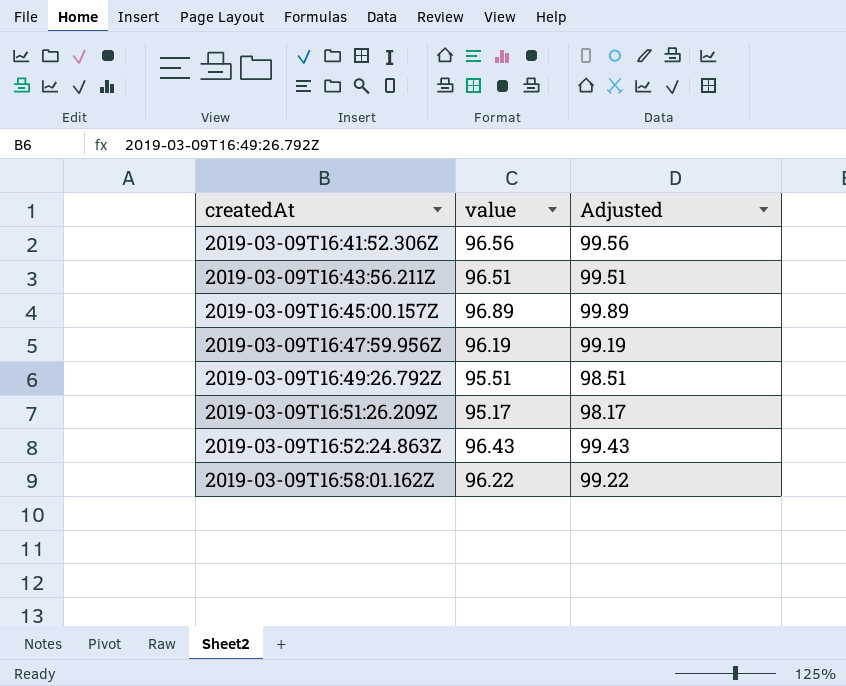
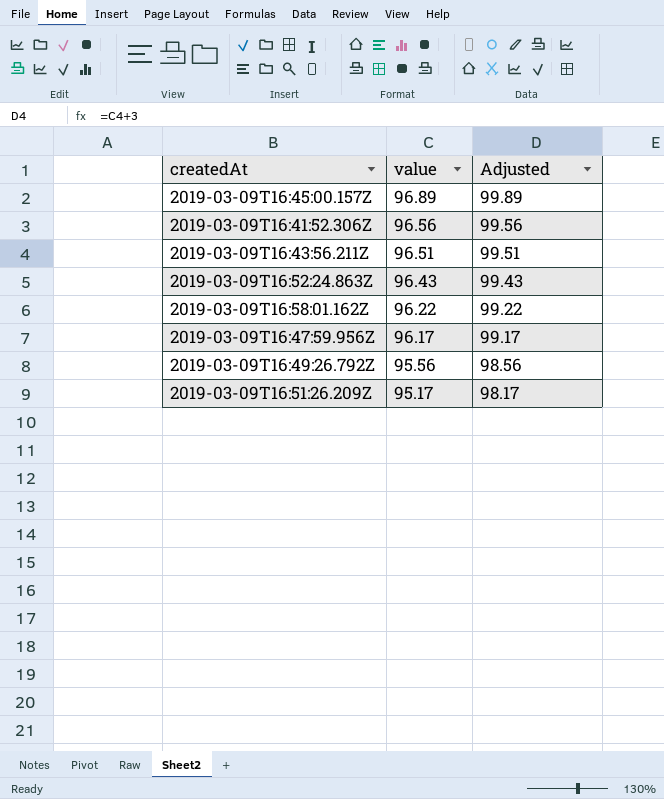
row order: createdAt ascending -> value descending
2019-03-09T16:47:59.956Z | value: 96.19 -> 96.17
2019-03-09T16:47:59.956Z | Adjusted: 99.19 -> 99.17
2019-03-09T16:49:26.792Z | value: 95.51 -> 95.56
2019-03-09T16:49:26.792Z | Adjusted: 98.51 -> 98.56

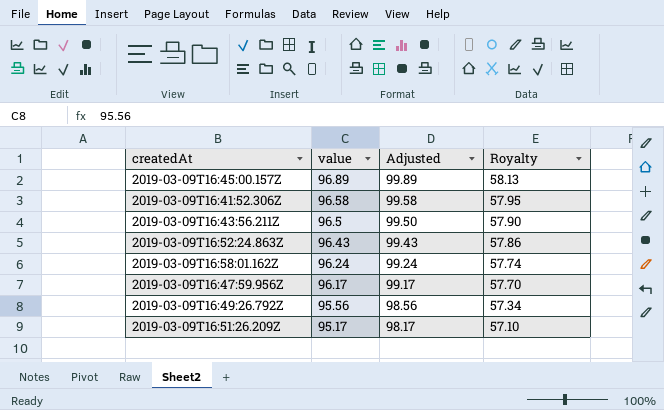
column Royalty | formula: none -> [value] * 0.6
2019-03-09T16:41:52.306Z | value: 96.56 -> 96.58
2019-03-09T16:41:52.306Z | Adjusted: 99.56 -> 99.58
2019-03-09T16:43:56.211Z | value: 96.51 -> 96.5
2019-03-09T16:43:56.211Z | Adjusted: 99.51 -> 99.50
2019-03-09T16:58:01.162Z | value: 96.22 -> 96.24
2019-03-09T16:58:01.162Z | Adjusted: 99.22 -> 99.24

